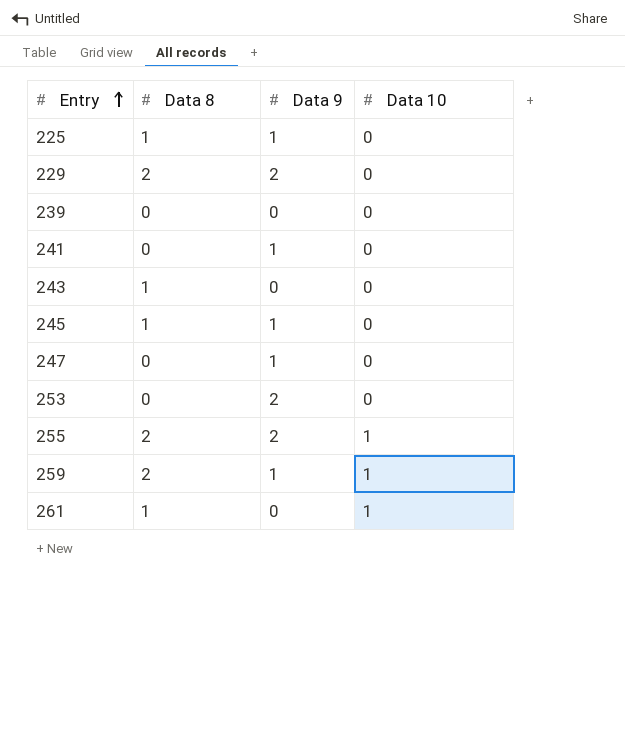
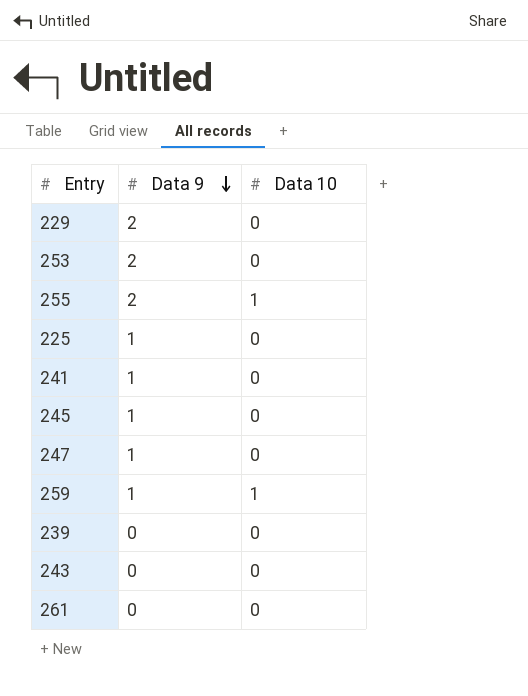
row order: Entry ascending -> Data 9 descending
column Data 8 | position: 2 -> none
261 | Data 10: 1 -> 0

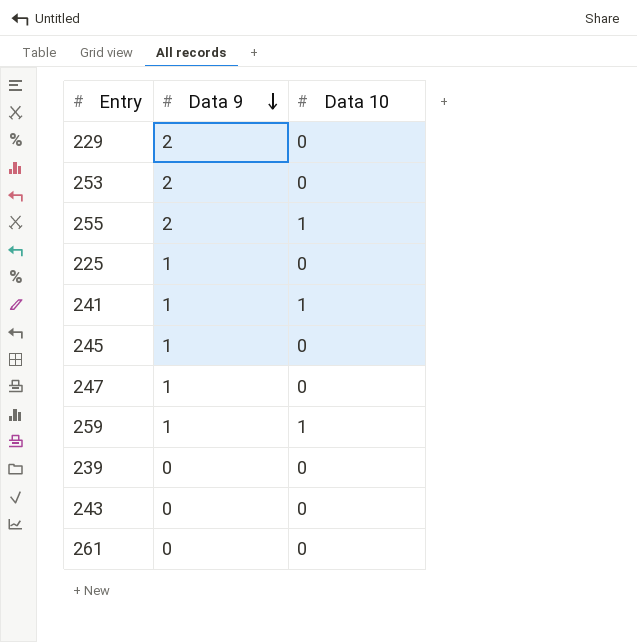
241 | Data 10: 0 -> 1

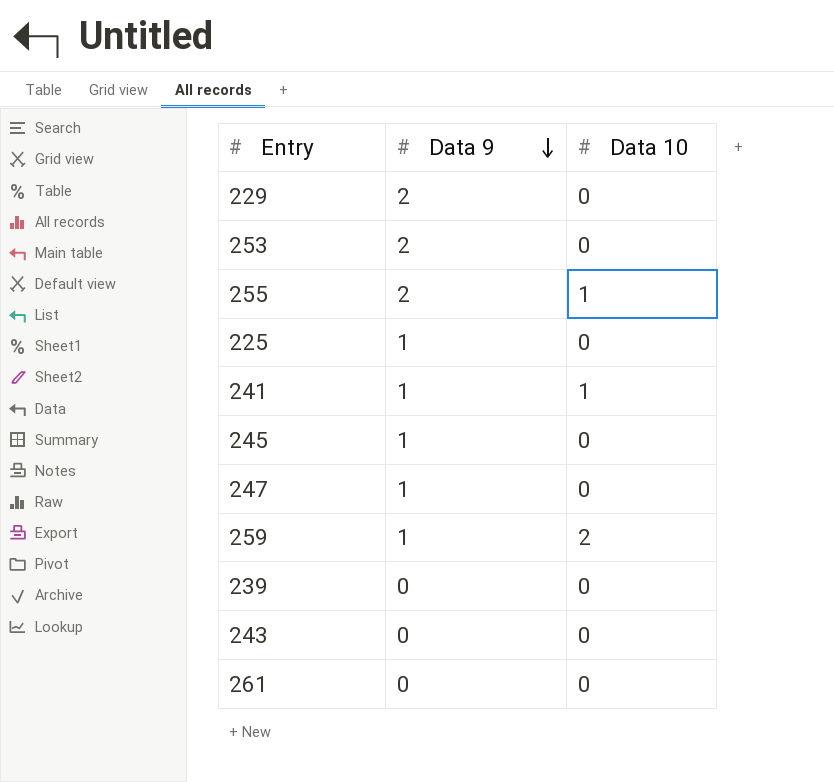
259 | Data 10: 1 -> 2

